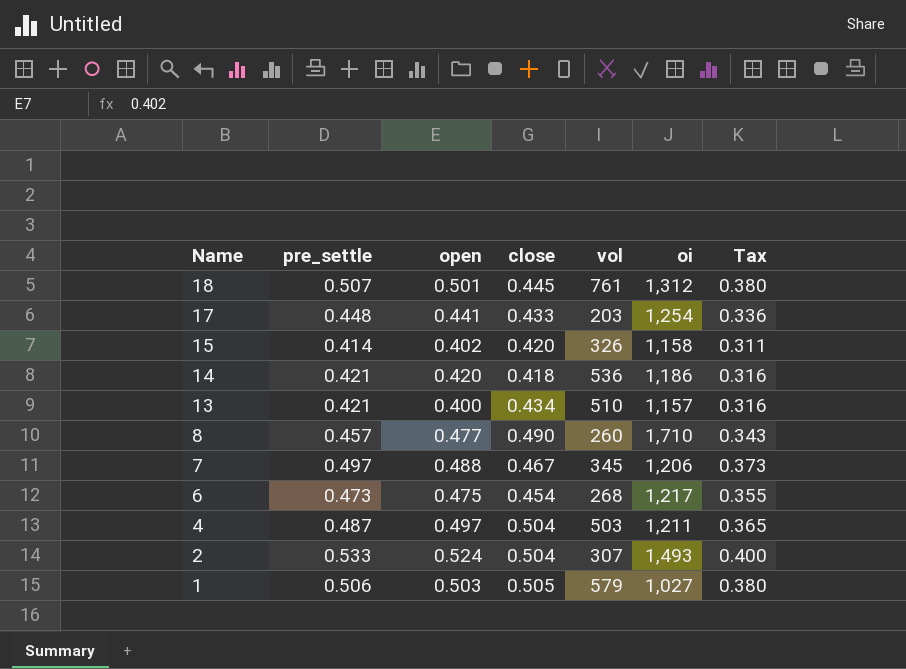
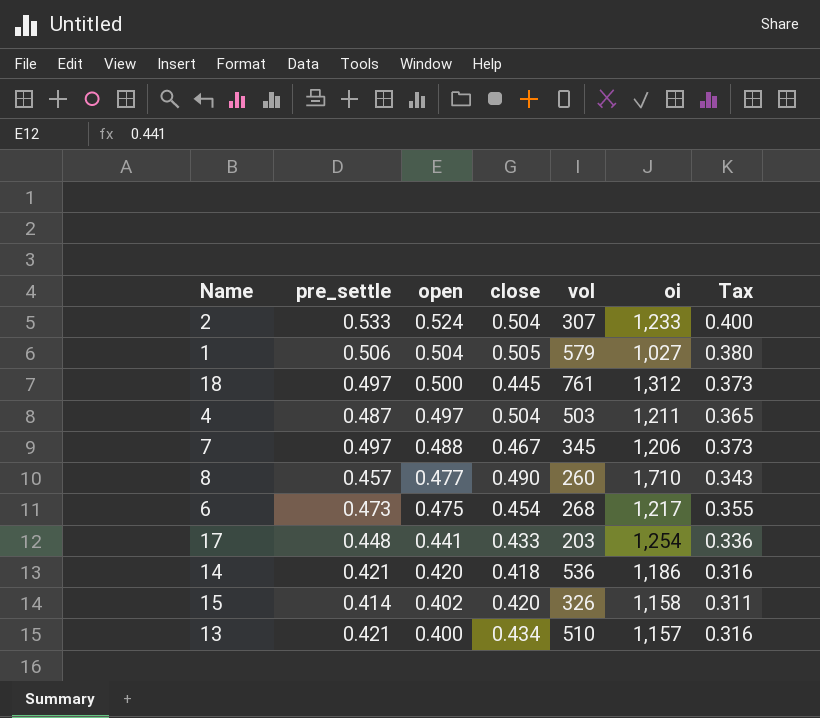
row order: Name descending -> open descending
2 | oi: 1,493 -> 1,233
1 | open: 0.503 -> 0.504
18 | pre_settle: 0.507 -> 0.497
18 | open: 0.501 -> 0.500
18 | Tax: 0.380 -> 0.373

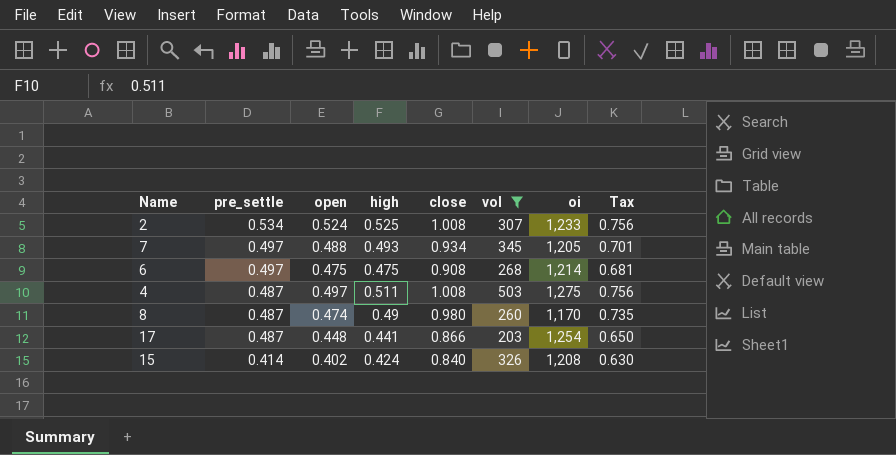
filter: none -> vol <= 503
row order: open descending -> pre_settle descending
column high | position: none -> 4
column Tax | formula: [pre_settle] * 0.75 -> [close] * 0.75
2 | pre_settle: 0.533 -> 0.534
2 | close: 0.504 -> 1.008
7 | close: 0.467 -> 0.934
7 | oi: 1,206 -> 1,205
6 | pre_settle: 0.473 -> 0.497
6 | close: 0.454 -> 0.908
6 | oi: 1,217 -> 1,214
4 | close: 0.504 -> 1.008
4 | oi: 1,211 -> 1,275
8 | pre_settle: 0.457 -> 0.487
8 | open: 0.477 -> 0.474
8 | close: 0.490 -> 0.980
8 | oi: 1,710 -> 1,170
17 | pre_settle: 0.448 -> 0.487
17 | open: 0.441 -> 0.448
17 | close: 0.433 -> 0.866
15 | close: 0.420 -> 0.840
15 | oi: 1,158 -> 1,208

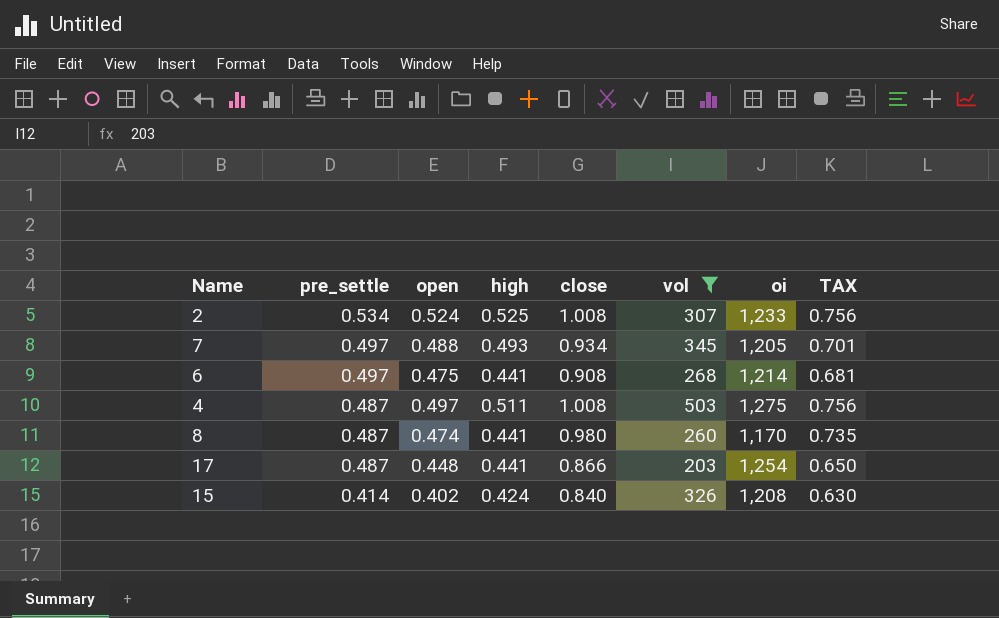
column name: Tax -> TAX
6 | high: 0.475 -> 0.441
8 | high: 0.49 -> 0.441

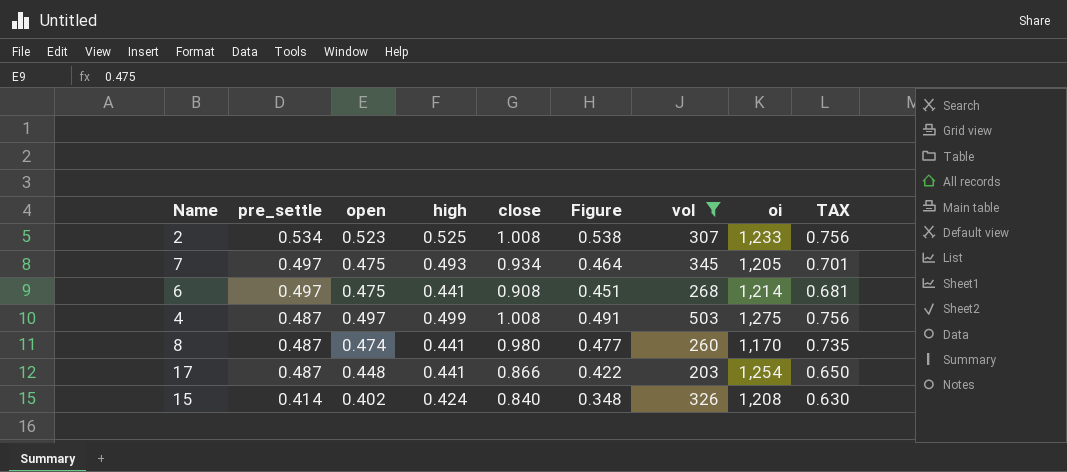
column Figure | formula: none -> [pre_settle] * [close]
2 | open: 0.524 -> 0.523
7 | open: 0.488 -> 0.475
4 | high: 0.511 -> 0.499

